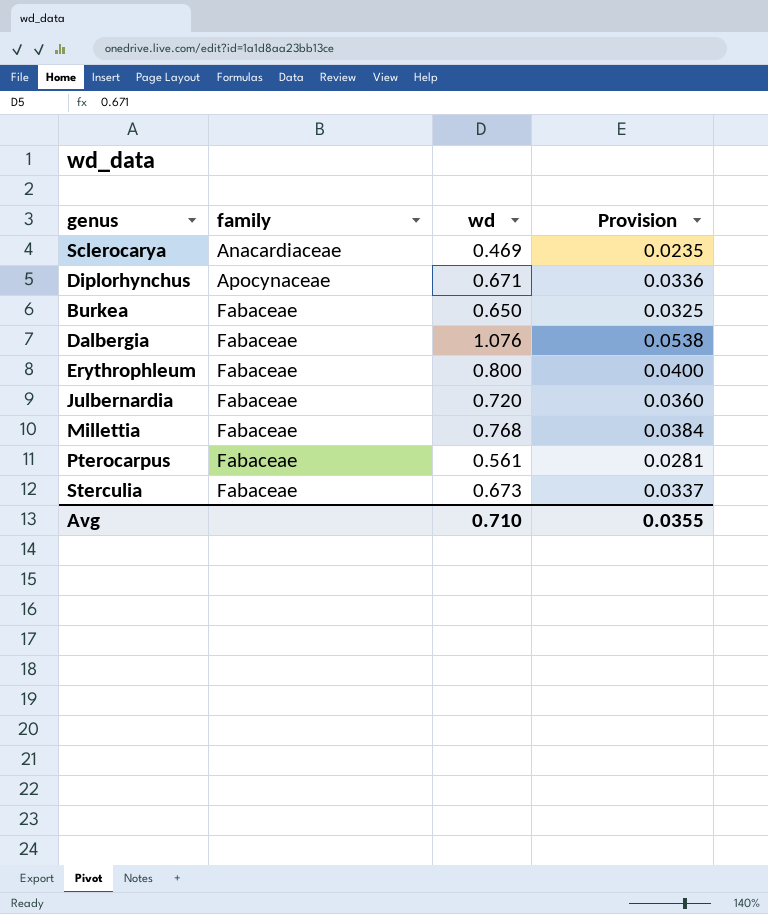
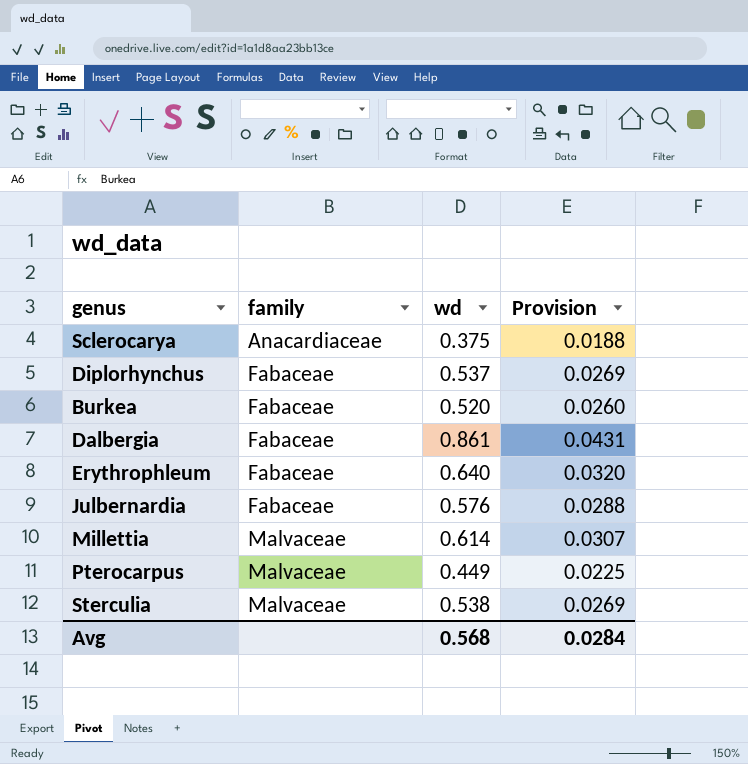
Sclerocarya | wd: 0.469 -> 0.375
Sclerocarya | Provision: 0.0235 -> 0.0188
Diplorhynchus | family: Apocynaceae -> Fabaceae
Diplorhynchus | wd: 0.671 -> 0.537
Diplorhynchus | Provision: 0.0336 -> 0.0269
Burkea | wd: 0.650 -> 0.520
Burkea | Provision: 0.0325 -> 0.0260
Dalbergia | wd: 1.076 -> 0.861
Dalbergia | Provision: 0.0538 -> 0.0431
Erythrophleum | wd: 0.800 -> 0.640
Erythrophleum | Provision: 0.0400 -> 0.0320
Julbernardia | wd: 0.720 -> 0.576
Julbernardia | Provision: 0.0360 -> 0.0288
Millettia | family: Fabaceae -> Malvaceae
Millettia | wd: 0.768 -> 0.614
Millettia | Provision: 0.0384 -> 0.0307
Pterocarpus | family: Fabaceae -> Malvaceae
Pterocarpus | wd: 0.561 -> 0.449
Pterocarpus | Provision: 0.0281 -> 0.0225
Sterculia | family: Fabaceae -> Malvaceae
Sterculia | wd: 0.673 -> 0.538
Sterculia | Provision: 0.0337 -> 0.0269
Avg | wd: 0.710 -> 0.568
Avg | Provision: 0.0355 -> 0.0284

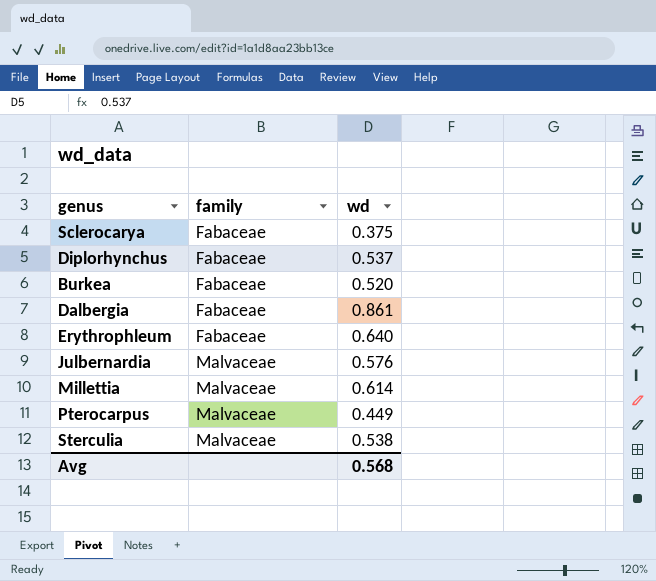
column Provision | formula: [wd] * 0.05 -> none
Sclerocarya | family: Anacardiaceae -> Fabaceae
Julbernardia | family: Fabaceae -> Malvaceae

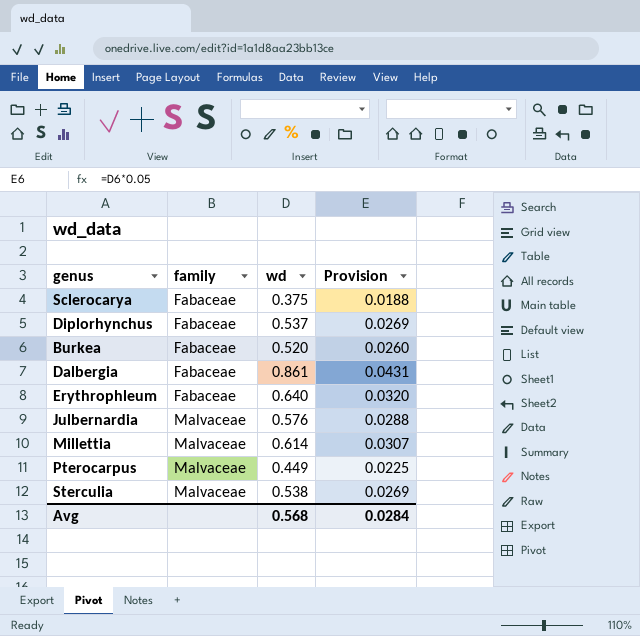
column Provision | formula: none -> [wd] * 0.05

